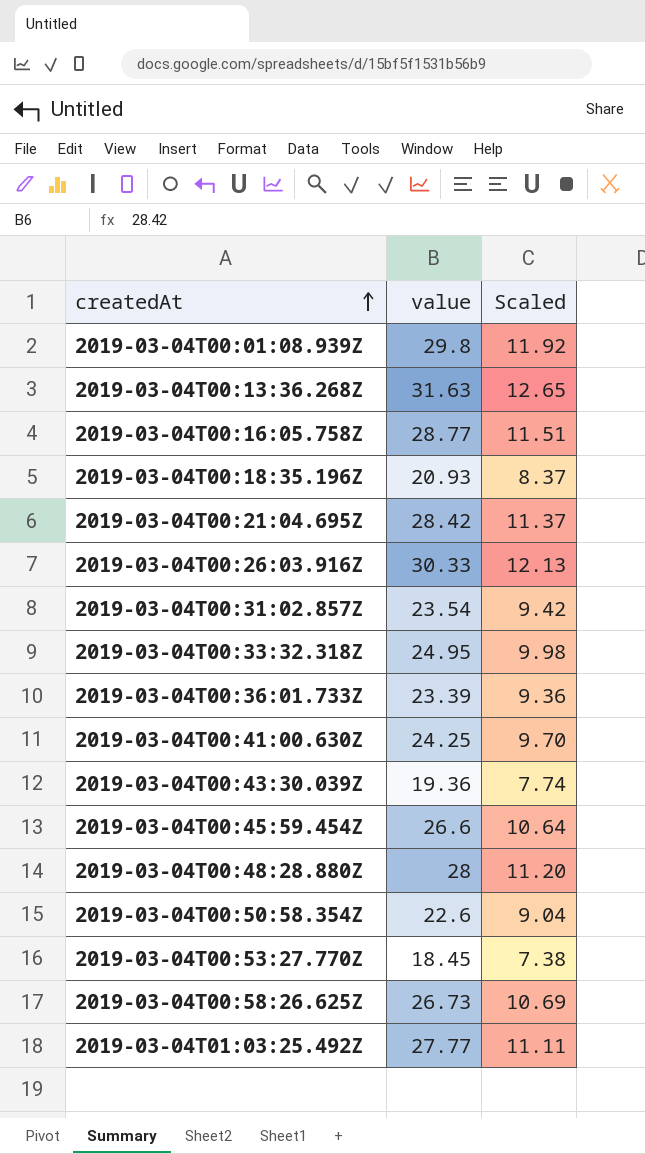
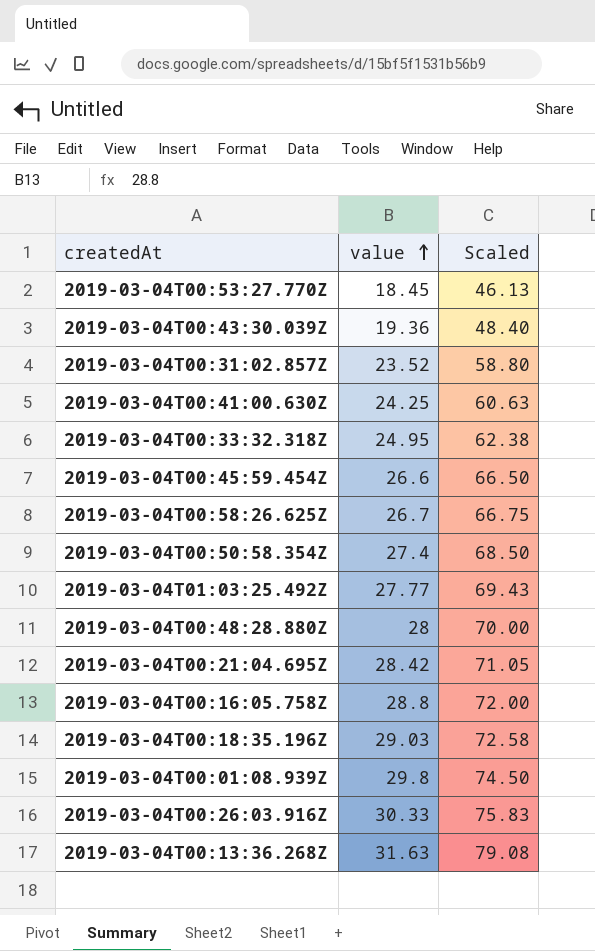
row order: createdAt ascending -> value ascending
column Scaled | formula: [value] * 0.4 -> [value] * 2.5
row 2019-03-04T00:36:01.733Z: 23.39 | 9.36 -> none
2019-03-04T00:31:02.857Z | value: 23.54 -> 23.52
2019-03-04T00:58:26.625Z | value: 26.73 -> 26.7
2019-03-04T00:50:58.354Z | value: 22.6 -> 27.4
2019-03-04T00:16:05.758Z | value: 28.77 -> 28.8
2019-03-04T00:18:35.196Z | value: 20.93 -> 29.03

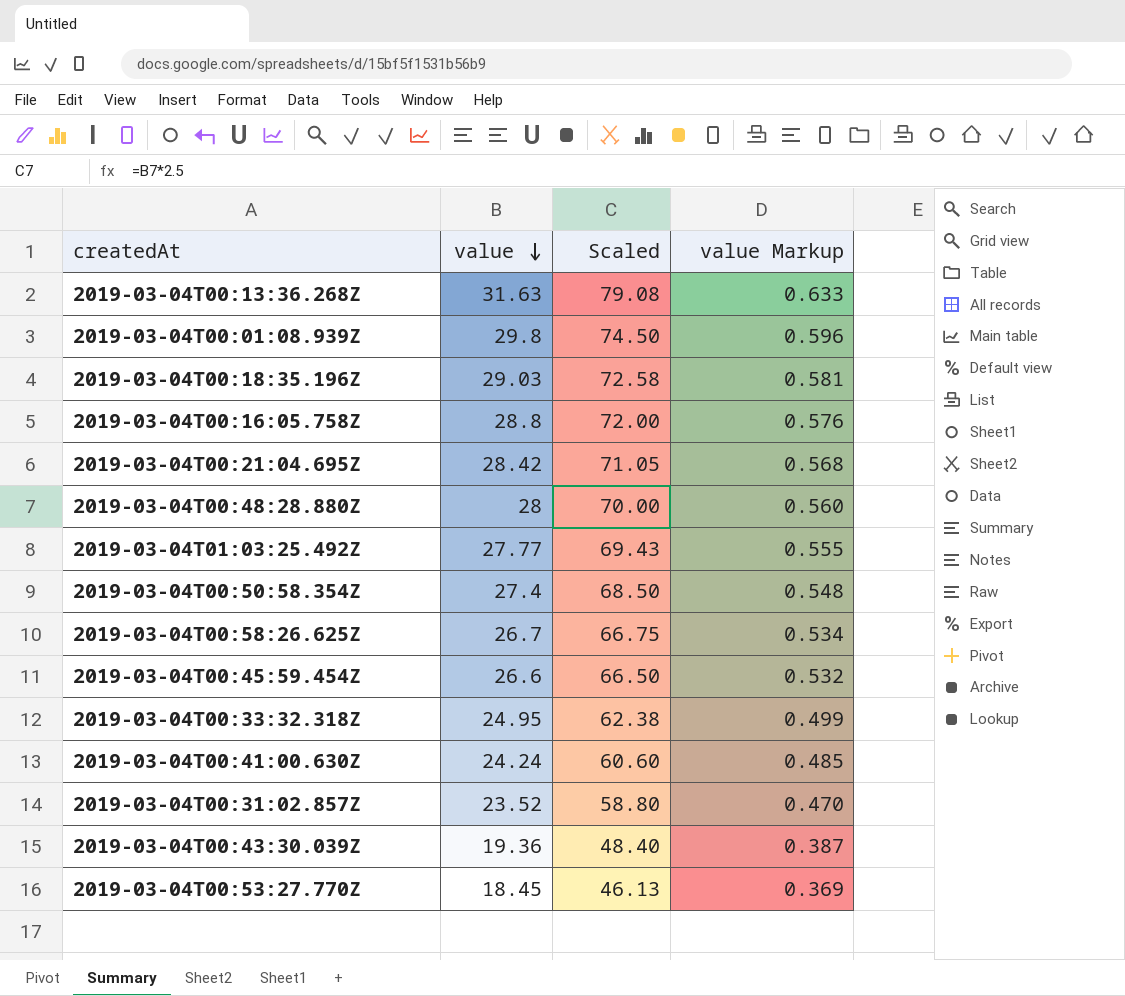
row order: value ascending -> value descending
column value Markup | formula: none -> [value] * 0.02
row 2019-03-04T00:26:03.916Z: 30.33 | 75.83 -> none
2019-03-04T00:41:00.630Z | value: 24.25 -> 24.24
2019-03-04T00:41:00.630Z | Scaled: 60.63 -> 60.60

